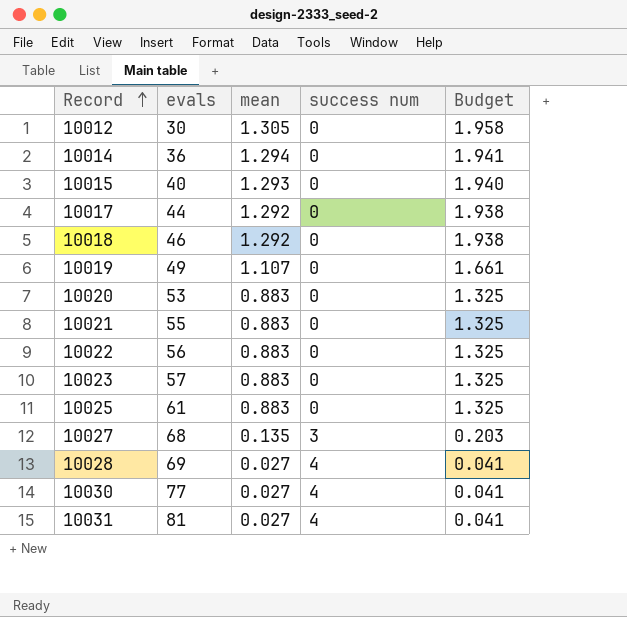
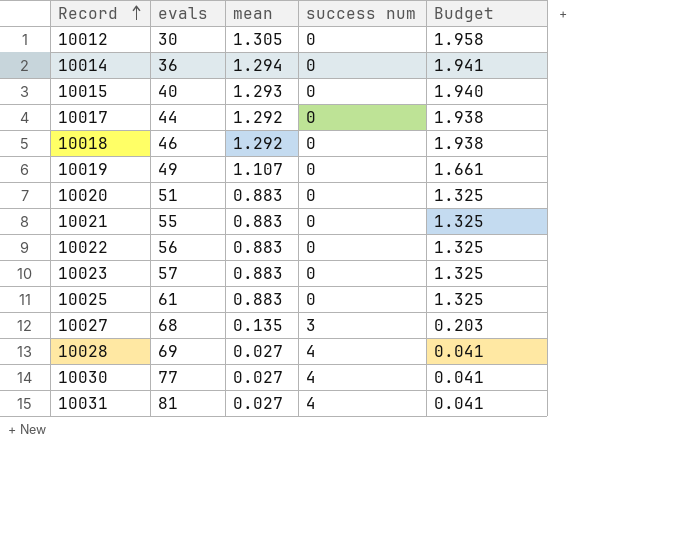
10020 | evals: 53 -> 51

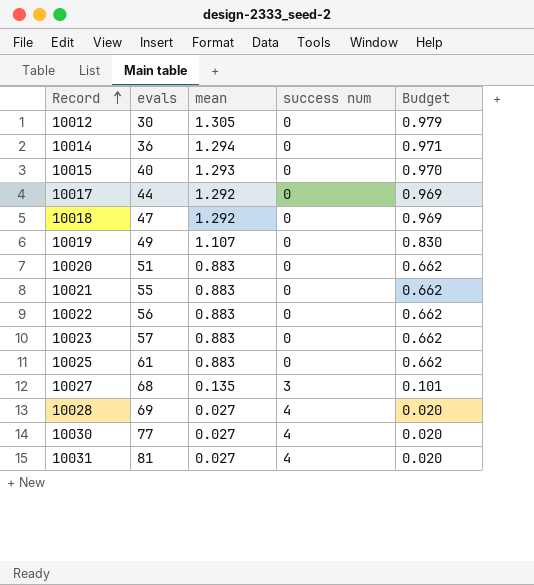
column Budget | formula: [mean] * 1.5 -> [mean] * 0.75
10018 | evals: 46 -> 47

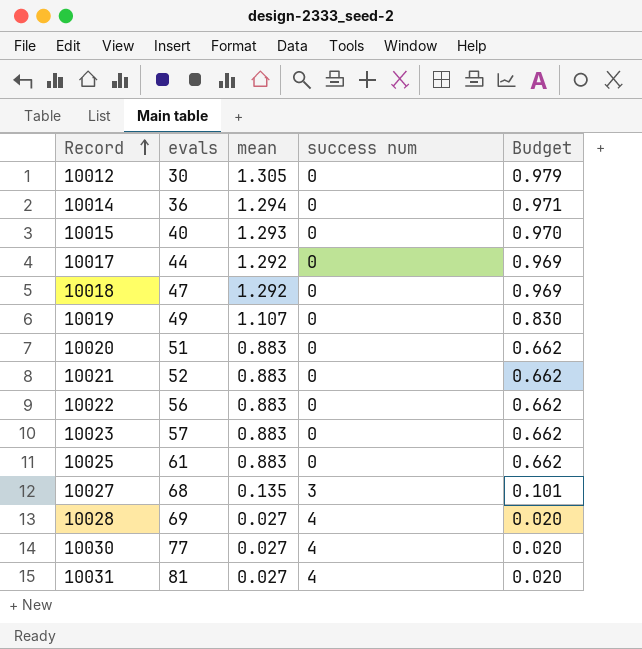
10021 | evals: 55 -> 52

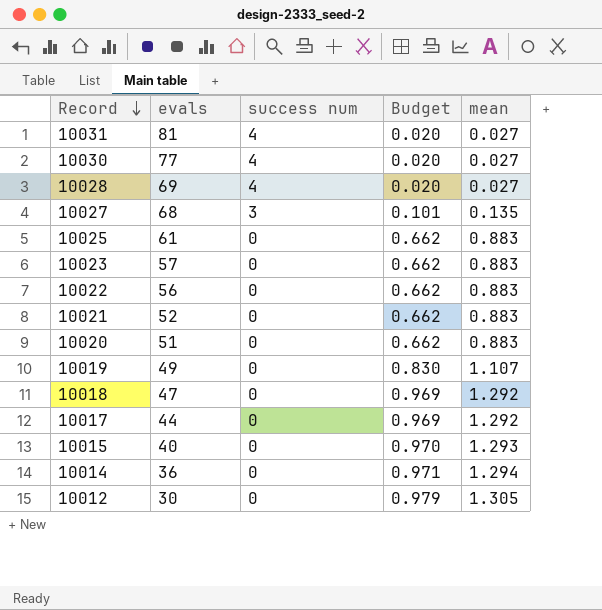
row order: Record ascending -> Record descending
column mean | position: 3 -> 5

